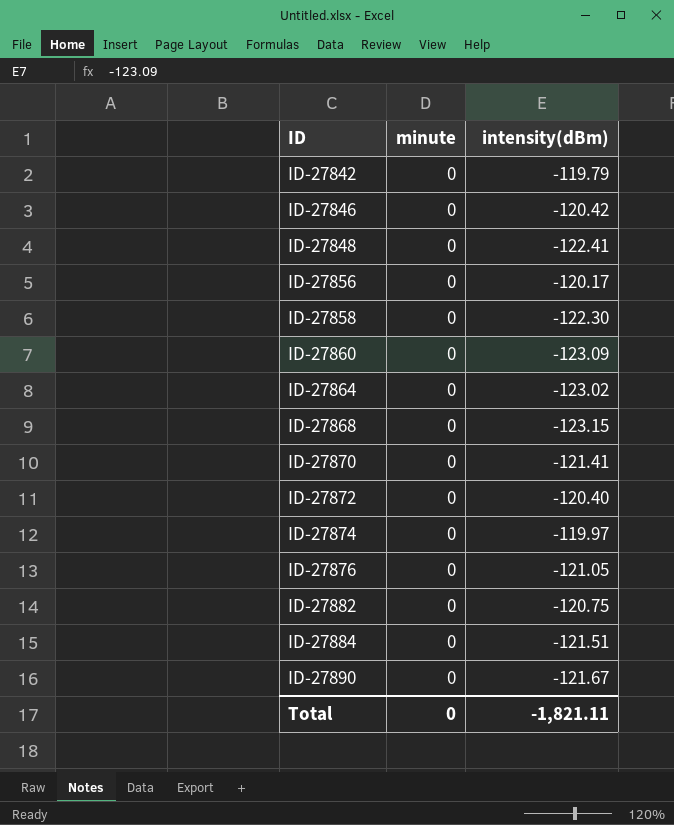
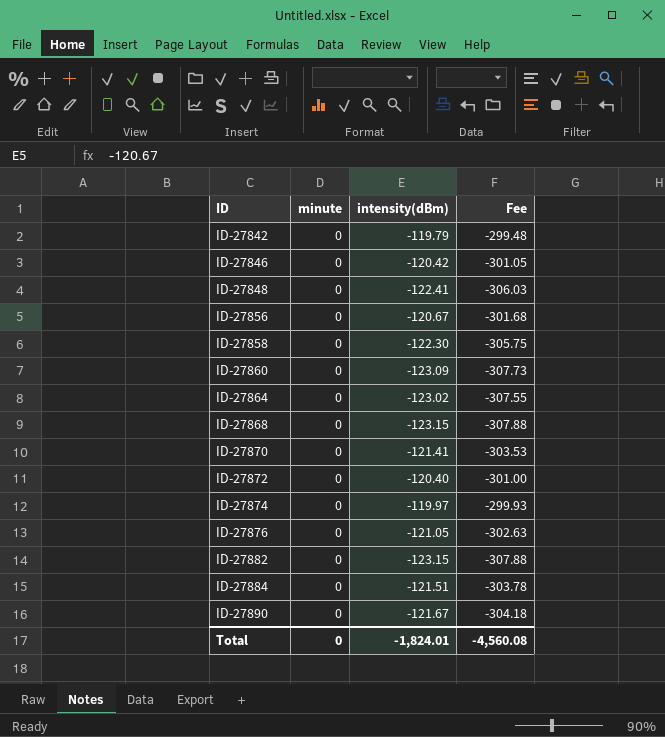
column Fee | formula: none -> [intensity(dBm)] * 2.5
ID-27856 | intensity(dBm): -120.17 -> -120.67
ID-27882 | intensity(dBm): -120.75 -> -123.15
Total | intensity(dBm): -1,821.11 -> -1,824.01

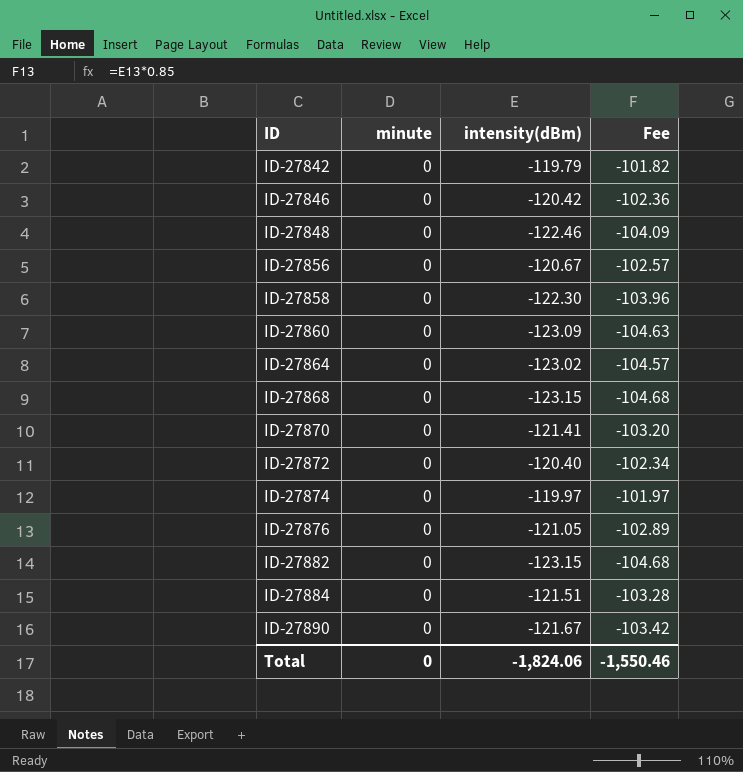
column Fee | formula: [intensity(dBm)] * 2.5 -> [intensity(dBm)] * 0.85
ID-27848 | intensity(dBm): -122.41 -> -122.46
Total | intensity(dBm): -1,824.01 -> -1,824.06
Total | Fee: -4,560.08 -> -1,550.46

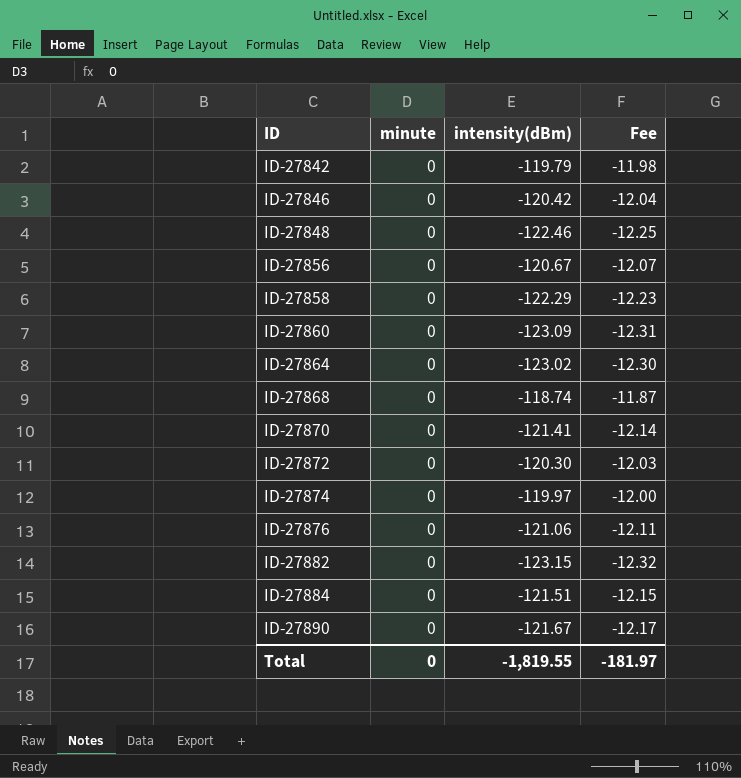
column Fee | formula: [intensity(dBm)] * 0.85 -> [intensity(dBm)] * 0.1
ID-27858 | intensity(dBm): -122.30 -> -122.29
ID-27868 | intensity(dBm): -123.15 -> -118.74
ID-27872 | intensity(dBm): -120.40 -> -120.30
ID-27876 | intensity(dBm): -121.05 -> -121.06
Total | intensity(dBm): -1,824.06 -> -1,819.55
Total | Fee: -1,550.46 -> -181.97

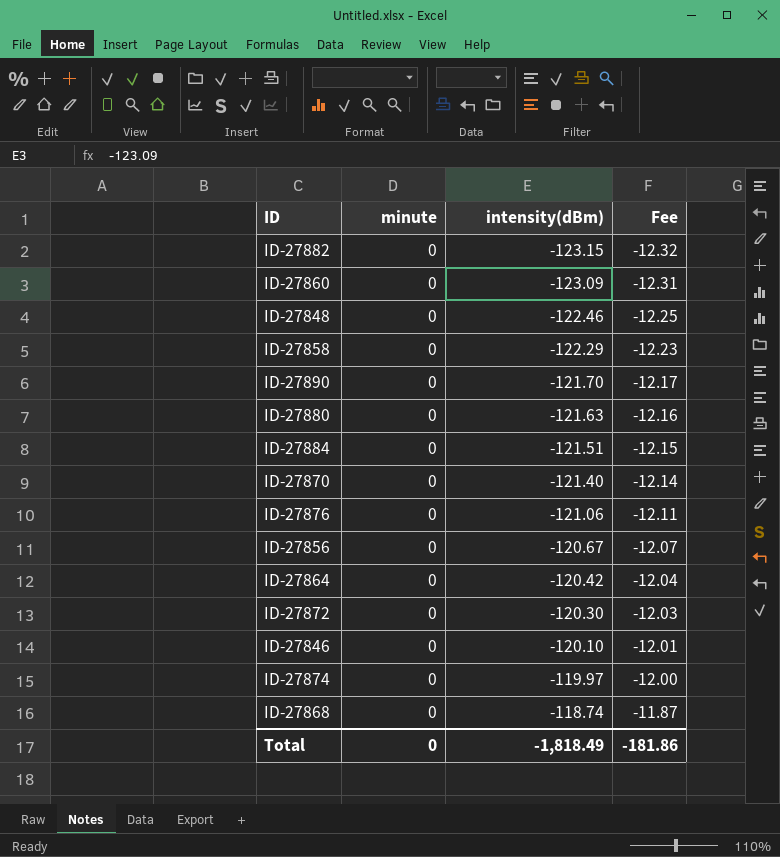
row order: ID ascending -> intensity(dBm) ascending
row ID-27842: 0 | -119.79 | -11.98 -> none
ID-27890 | intensity(dBm): -121.67 -> -121.70
row ID-27880: none -> 0 | -121.63 | -12.16
ID-27870 | intensity(dBm): -121.41 -> -121.40
ID-27864 | intensity(dBm): -123.02 -> -120.42
ID-27864 | Fee: -12.30 -> -12.04
ID-27846 | intensity(dBm): -120.42 -> -120.10
ID-27846 | Fee: -12.04 -> -12.01
Total | intensity(dBm): -1,819.55 -> -1,818.49
Total | Fee: -181.97 -> -181.86

